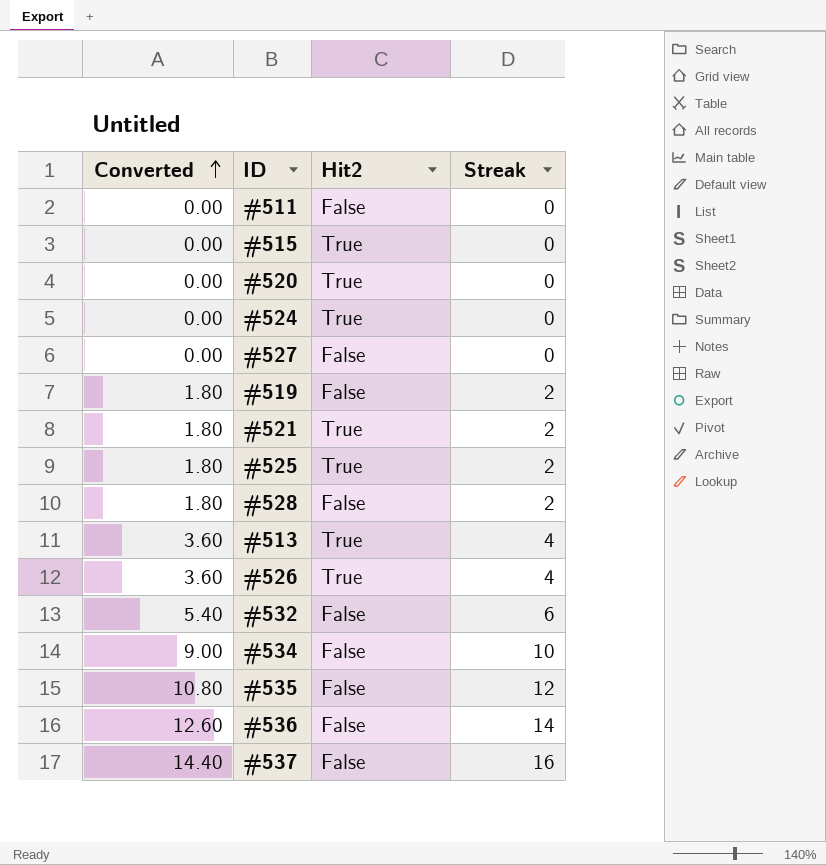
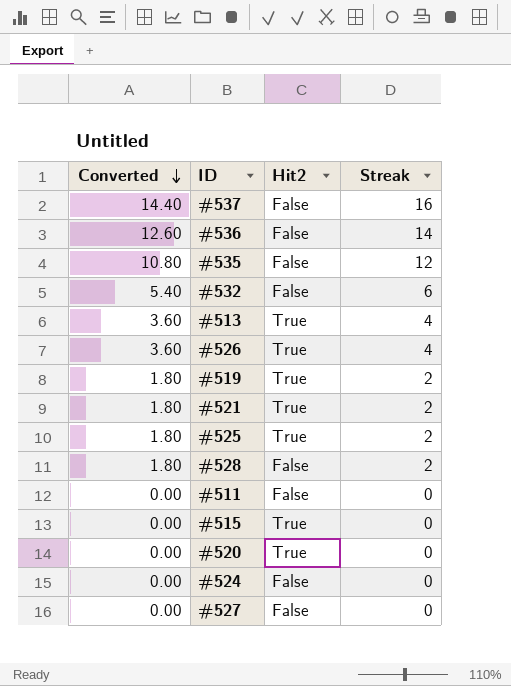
row order: Converted ascending -> Converted descending
row #534: 9.00 | False | 10 -> none
#519 | Hit2: False -> True
#524 | Hit2: True -> False

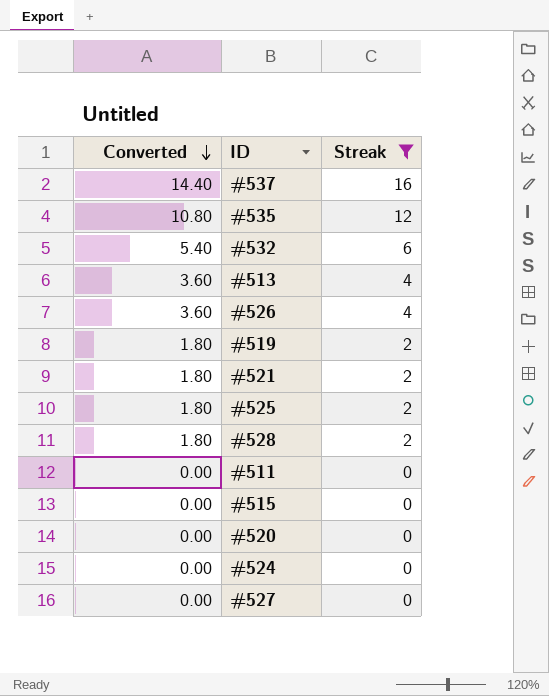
filter: none -> Streak != 14
column Hit2 | position: 3 -> none

